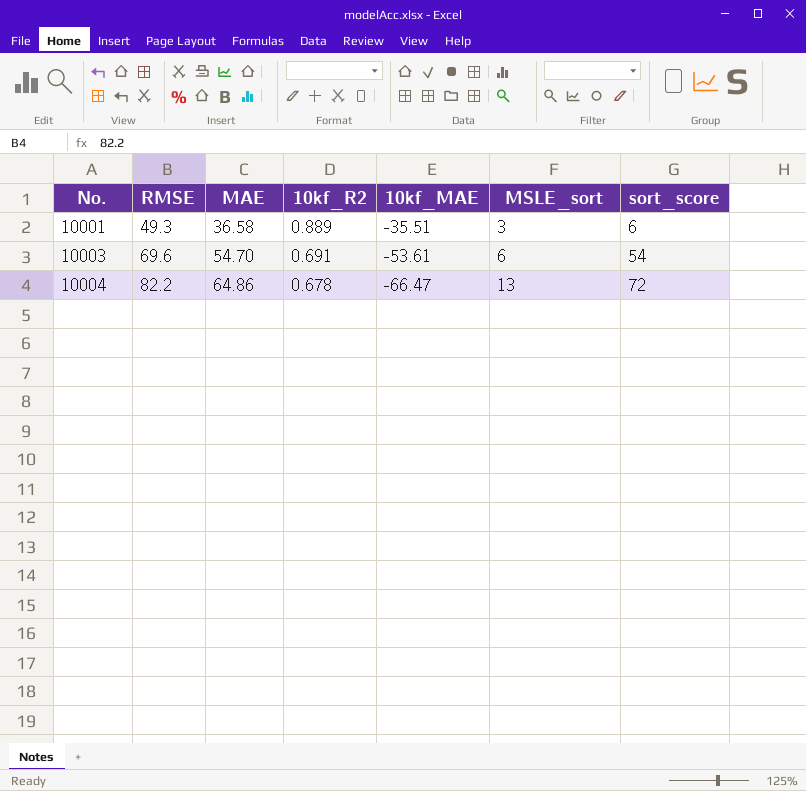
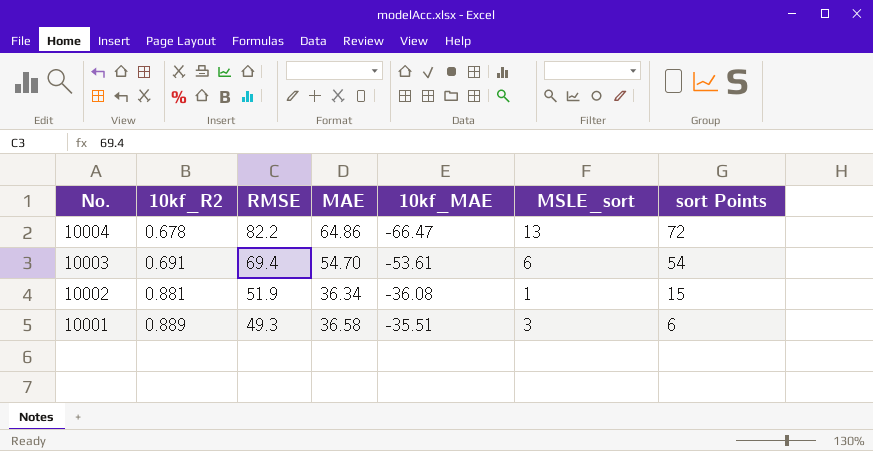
row order: No. ascending -> No. descending
column 10kf_R2 | position: 4 -> 2
column name: sort_score -> sort Points
10003 | RMSE: 69.6 -> 69.4
row 10002: none -> 0.881 | 51.9 | 36.34 | -36.08 | 1 | 15

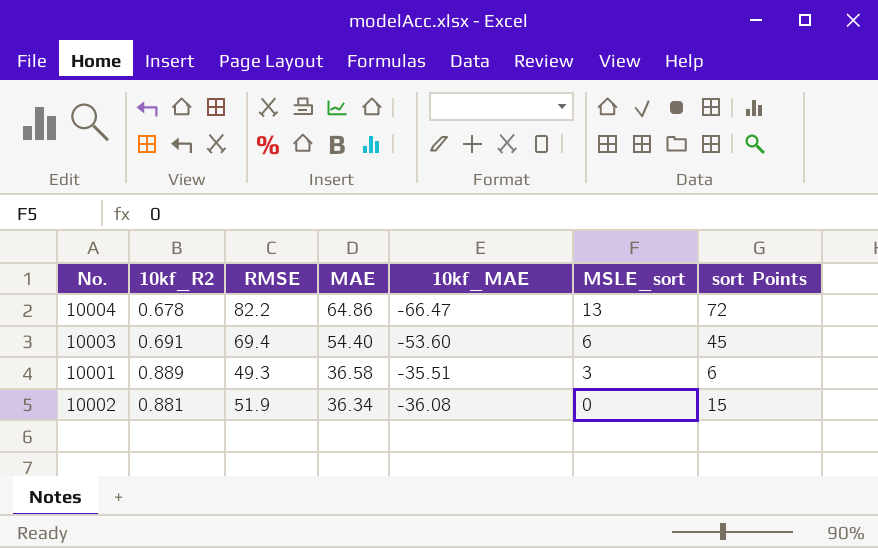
row order: No. descending -> MAE descending
10003 | MAE: 54.70 -> 54.40
10003 | 10kf_MAE: -53.61 -> -53.60
10003 | sort Points: 54 -> 45
10002 | MSLE_sort: 1 -> 0

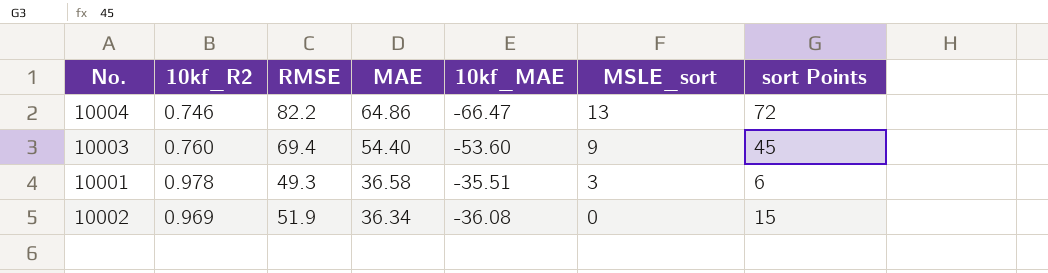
10004 | 10kf_R2: 0.678 -> 0.746
10003 | 10kf_R2: 0.691 -> 0.760
10003 | MSLE_sort: 6 -> 9
10001 | 10kf_R2: 0.889 -> 0.978
10002 | 10kf_R2: 0.881 -> 0.969

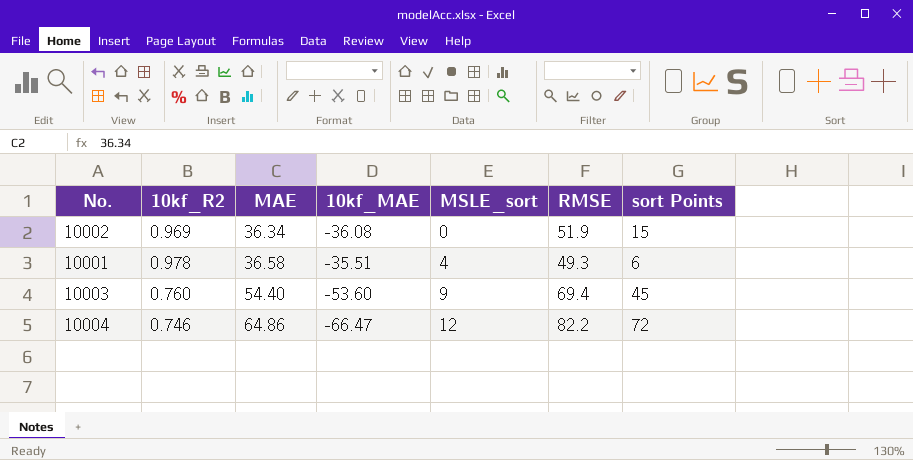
row order: MAE descending -> MAE ascending
column RMSE | position: 3 -> 6
10001 | MSLE_sort: 3 -> 4
10004 | MSLE_sort: 13 -> 12

